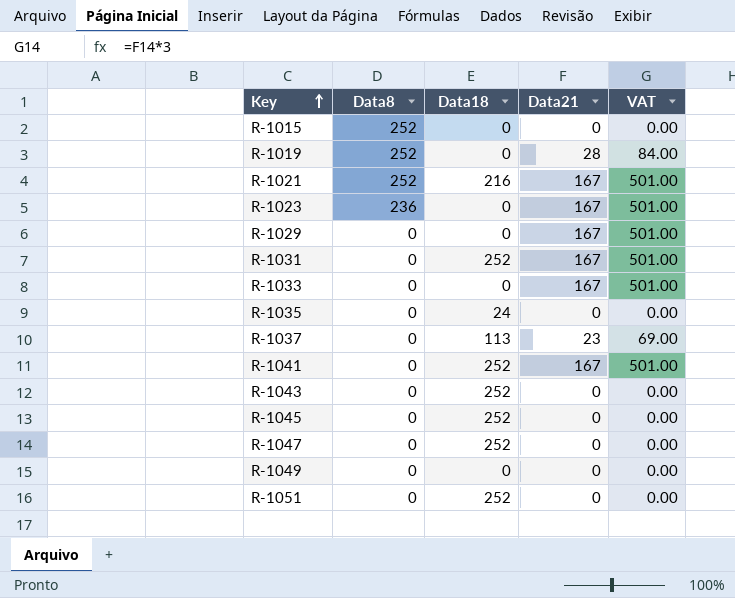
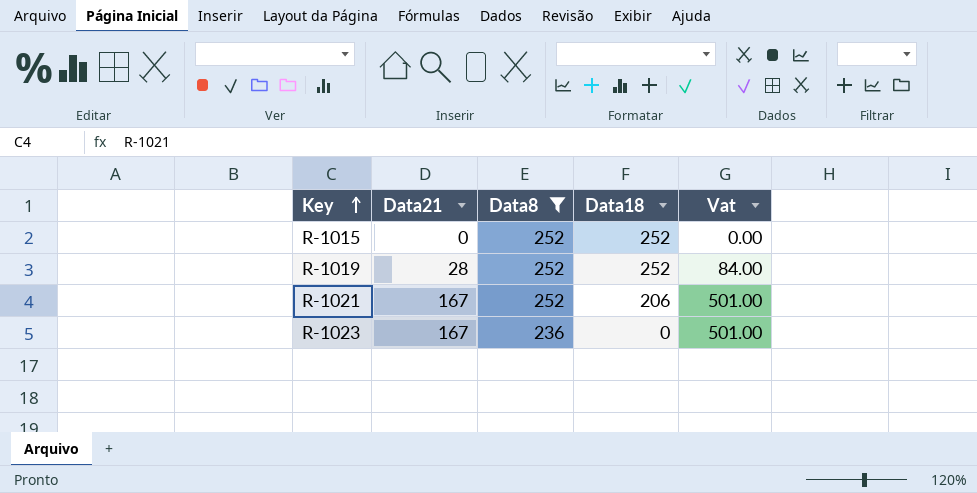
filter: none -> Data8 != 0
column Data21 | position: 4 -> 2
column name: VAT -> Vat
R-1015 | Data18: 0 -> 252
R-1019 | Data18: 0 -> 252
R-1021 | Data18: 216 -> 206

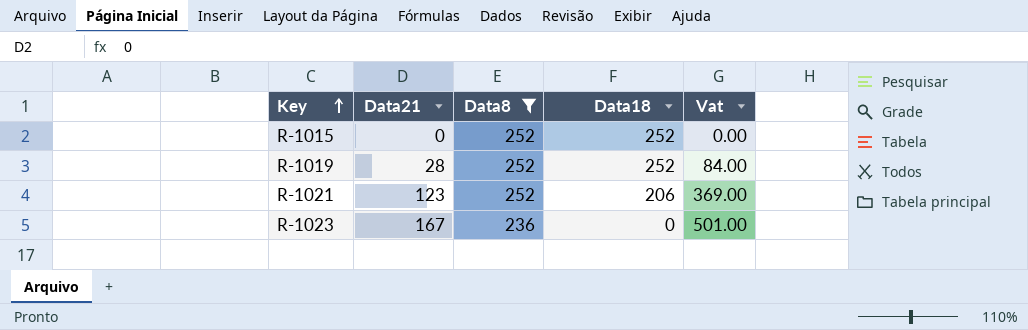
R-1021 | Data21: 167 -> 123
R-1021 | Vat: 501.00 -> 369.00

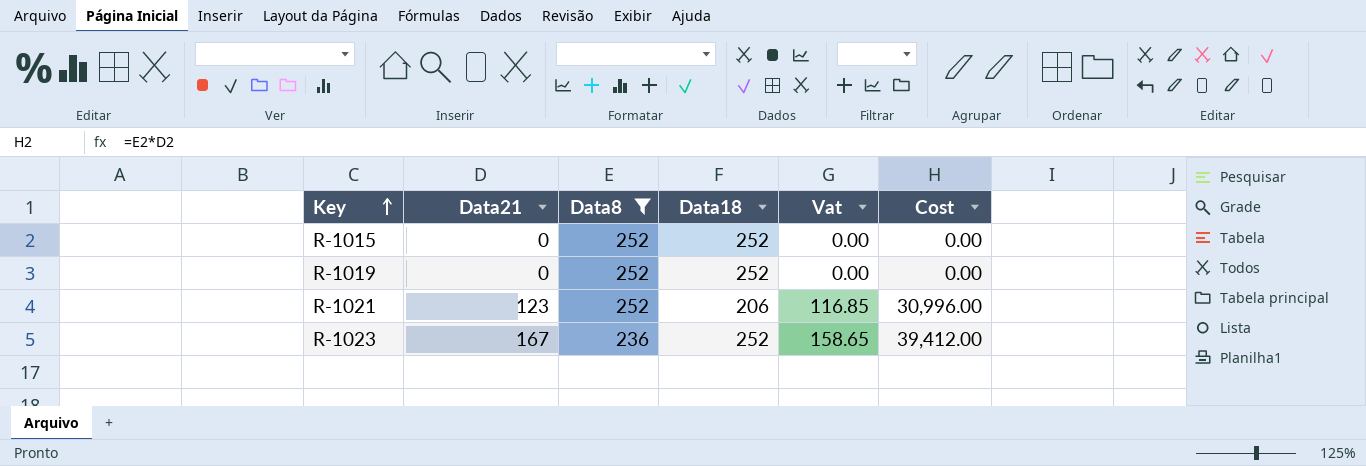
column Vat | formula: [Data21] * 3 -> [Data21] * 0.95
column Cost | formula: none -> [Data21] * [Data8]
R-1019 | Data21: 28 -> 0
R-1023 | Data18: 0 -> 252

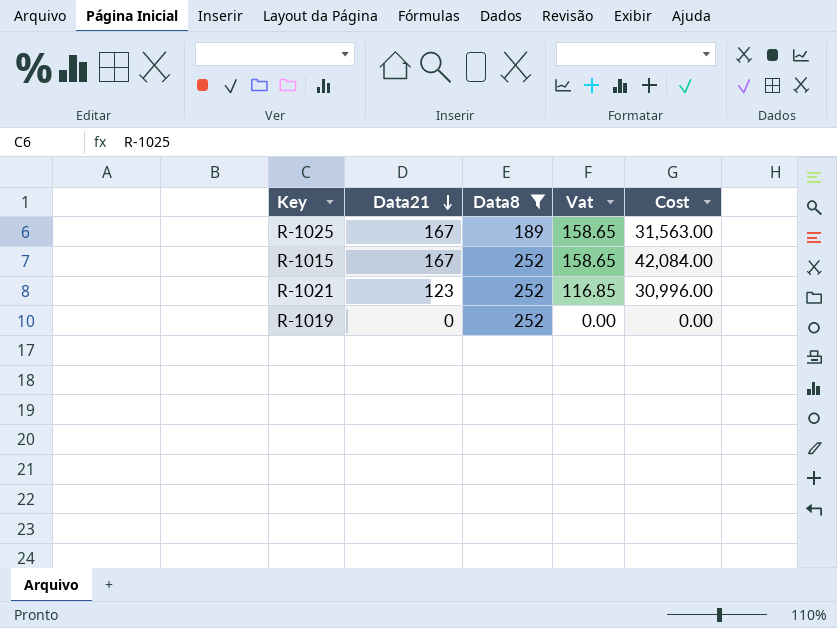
row order: Key ascending -> Data21 descending
column Data18 | position: 4 -> none
row R-1023: 167 | 236 | 252 | 158.65 | 39,412.00 -> none
row R-1025: none -> 167 | 189 | 158.65 | 31,563.00
R-1015 | Data21: 0 -> 167
R-1015 | Vat: 0.00 -> 158.65
R-1015 | Cost: 0.00 -> 42,084.00

